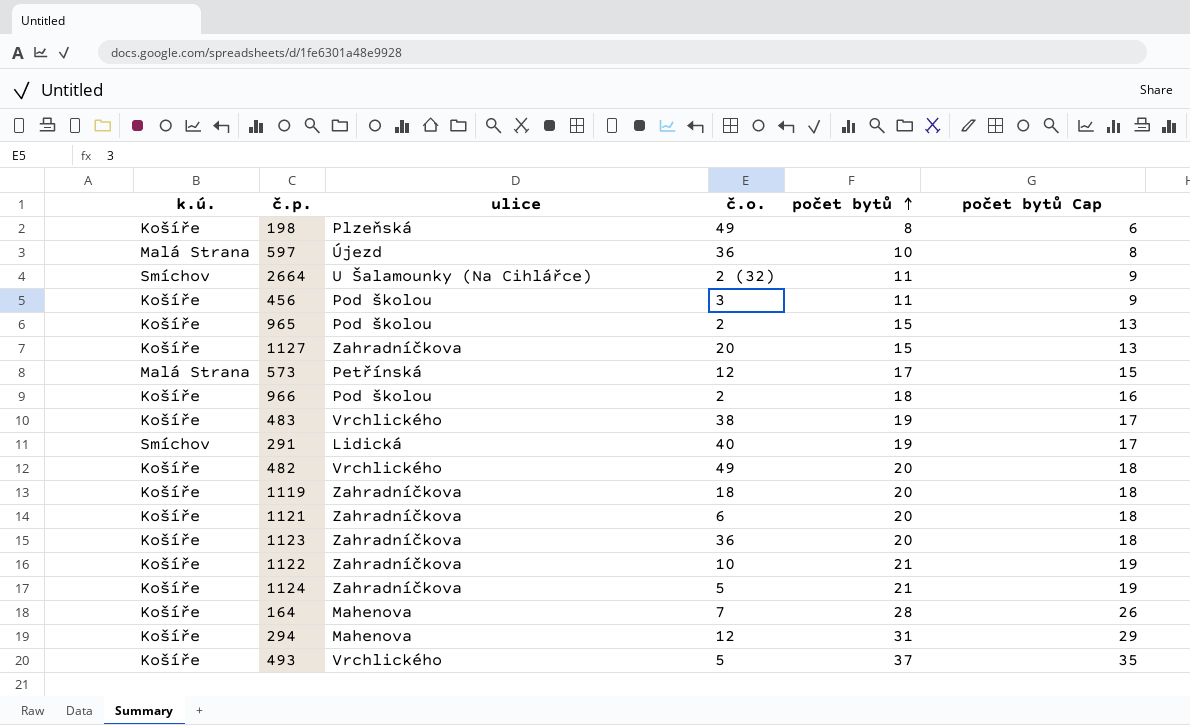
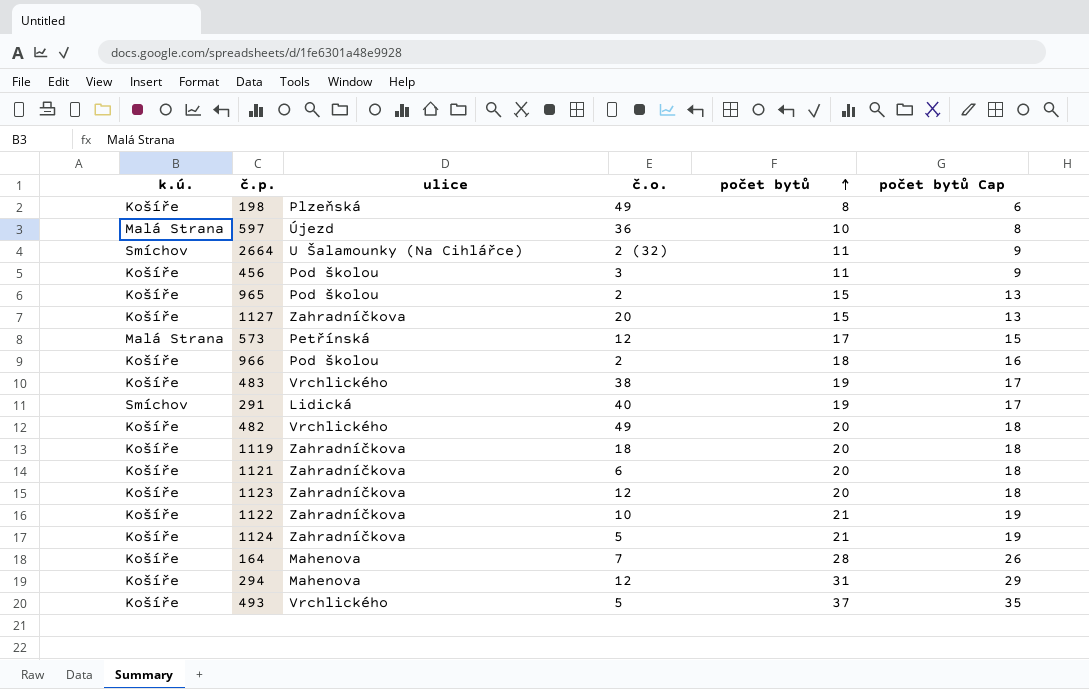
1123 | č.o.: 36 -> 12

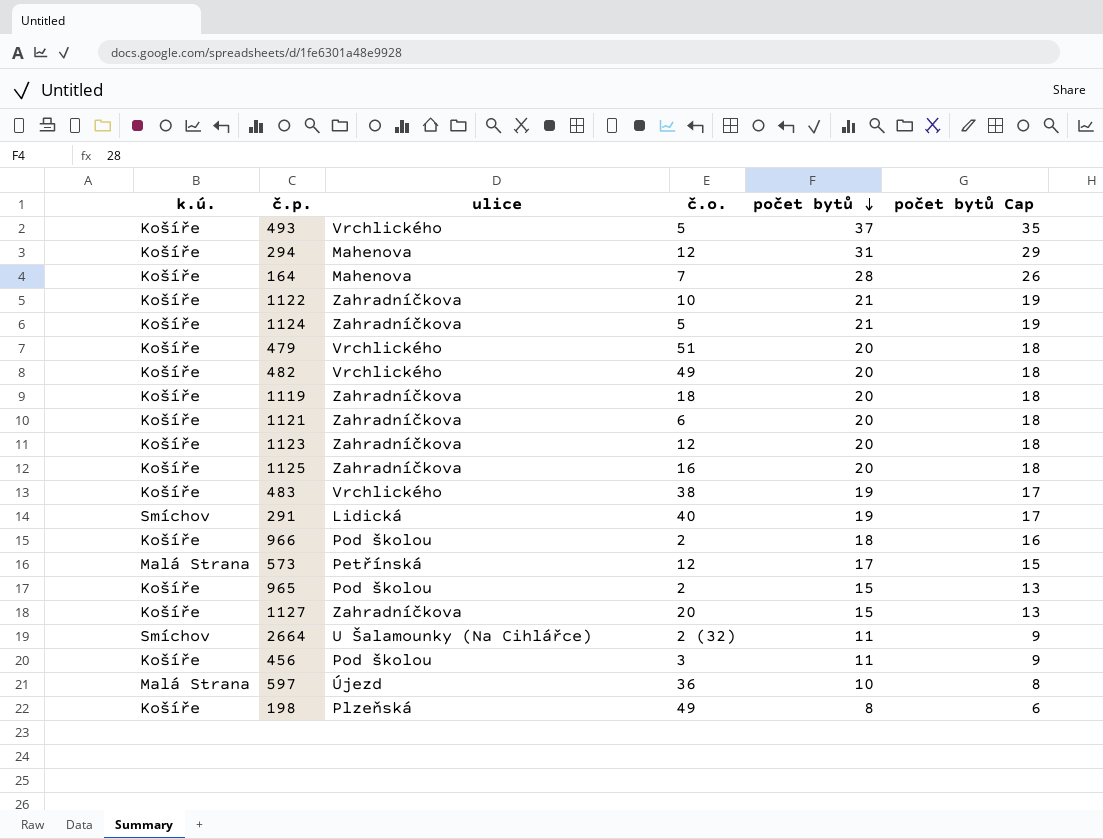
row order: počet bytů ascending -> počet bytů descending
row 479: none -> Košíře | Vrchlického | 51 | 20 | 18
row 1125: none -> Košíře | Zahradníčkova | 16 | 20 | 18

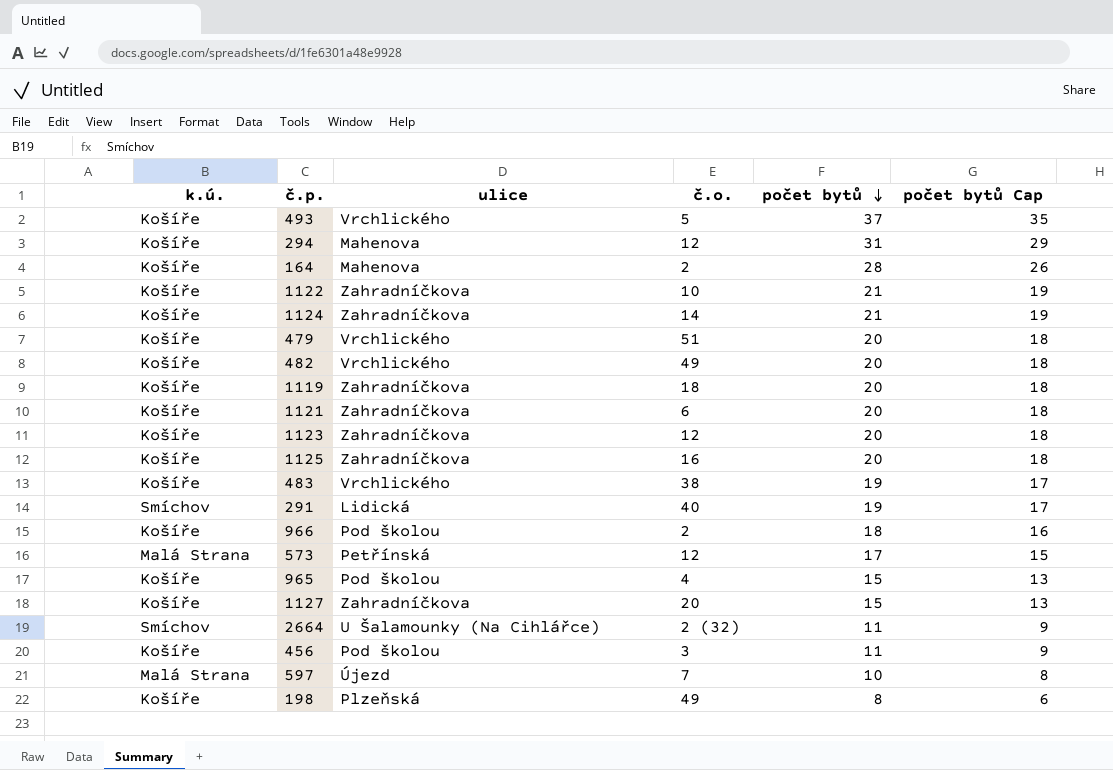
164 | č.o.: 7 -> 2
1124 | č.o.: 5 -> 14
965 | č.o.: 2 -> 4
597 | č.o.: 36 -> 7

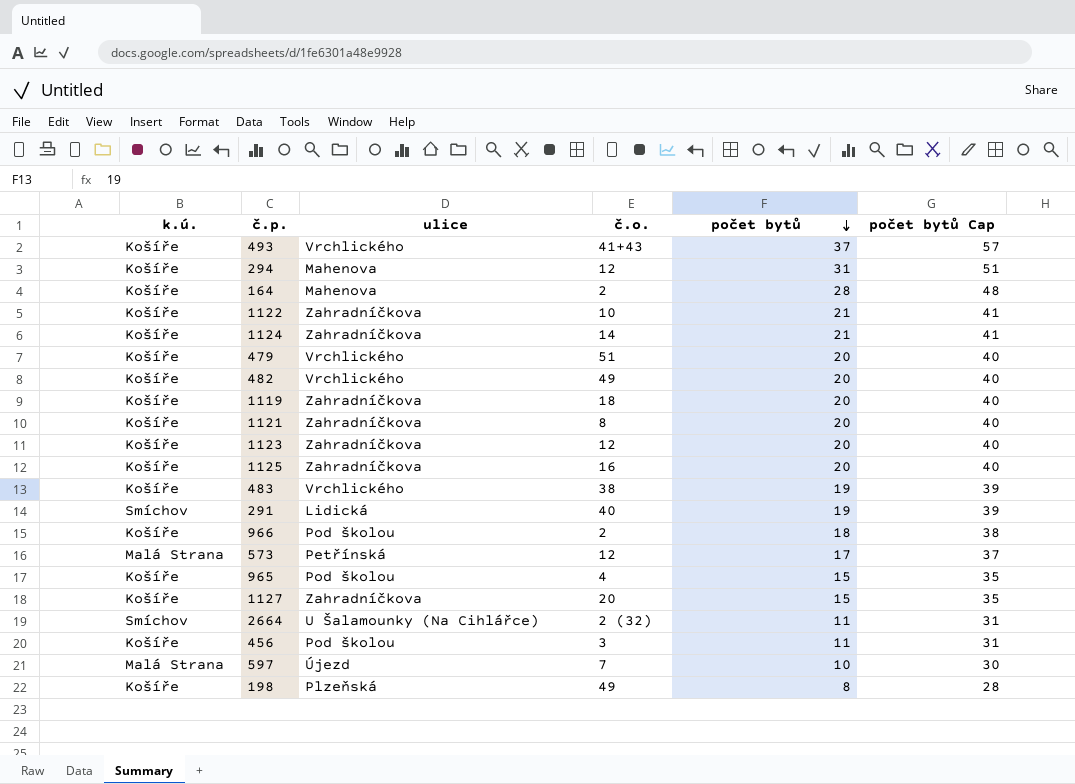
column počet bytů Cap | formula: [počet bytů] - 2 -> [počet bytů] + 20
493 | č.o.: 5 -> 41+43
1121 | č.o.: 6 -> 8

